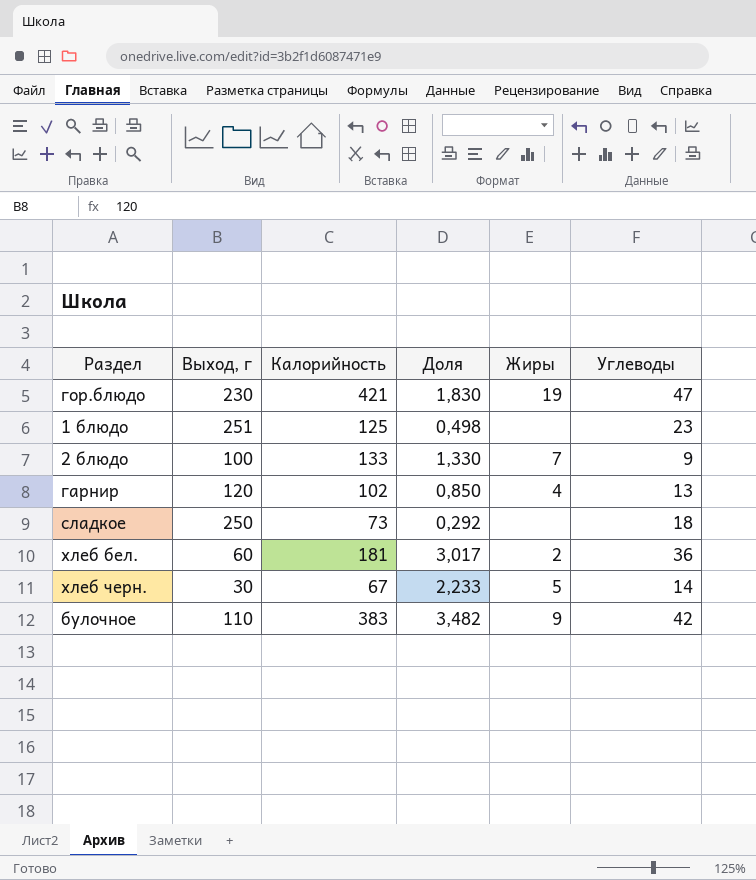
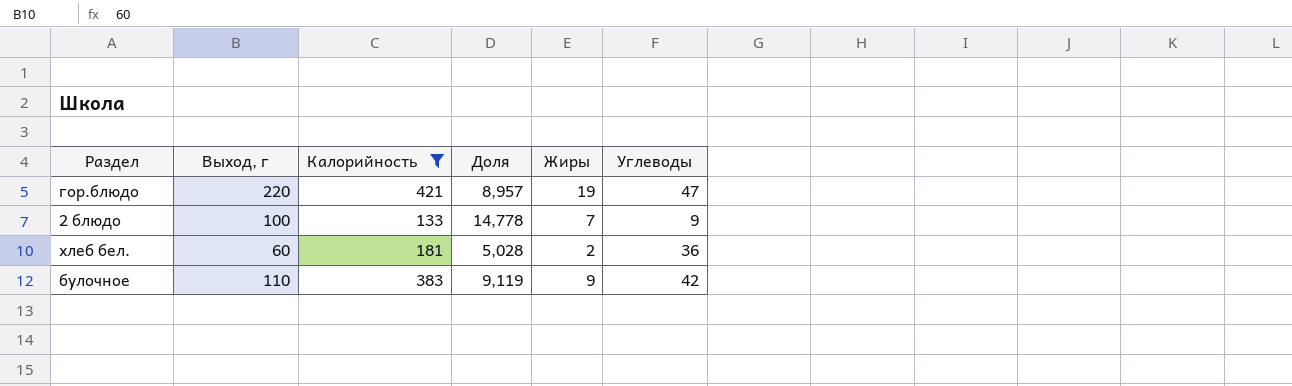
filter: none -> Калорийность >= 133
column Доля | formula: [Калорийность] / [Выход, г] -> [Калорийность] / [Углеводы]
гор.блюдо | Выход, г: 230 -> 220

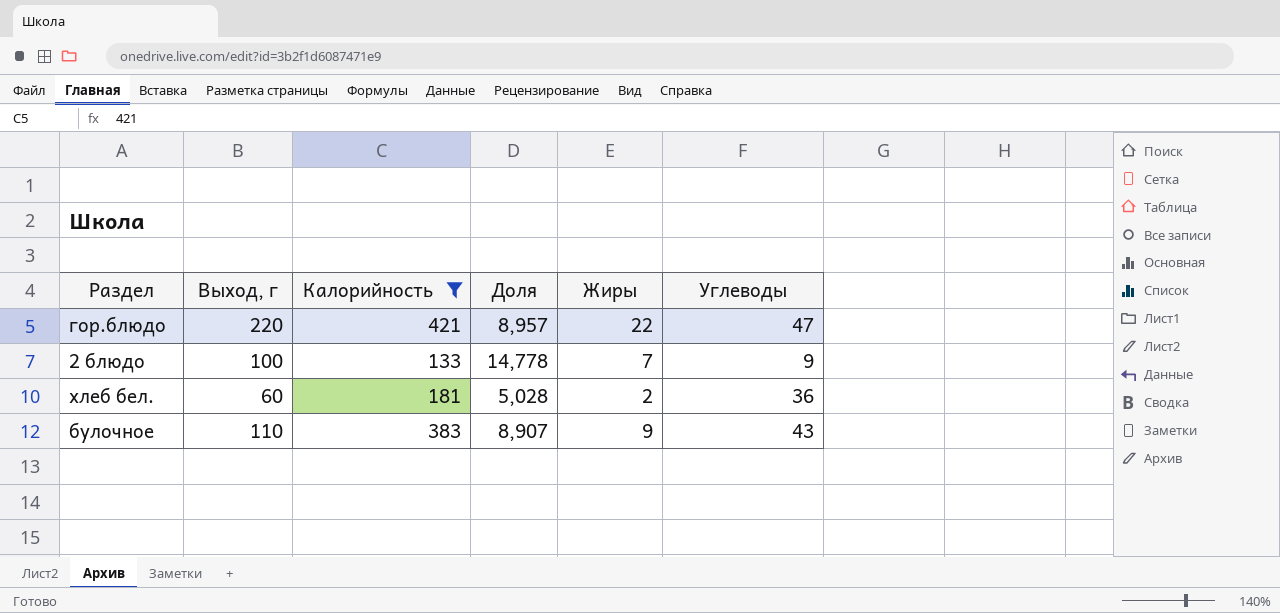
гор.блюдо | Жиры: 19 -> 22
булочное | Доля: 9,119 -> 8,907
булочное | Углеводы: 42 -> 43

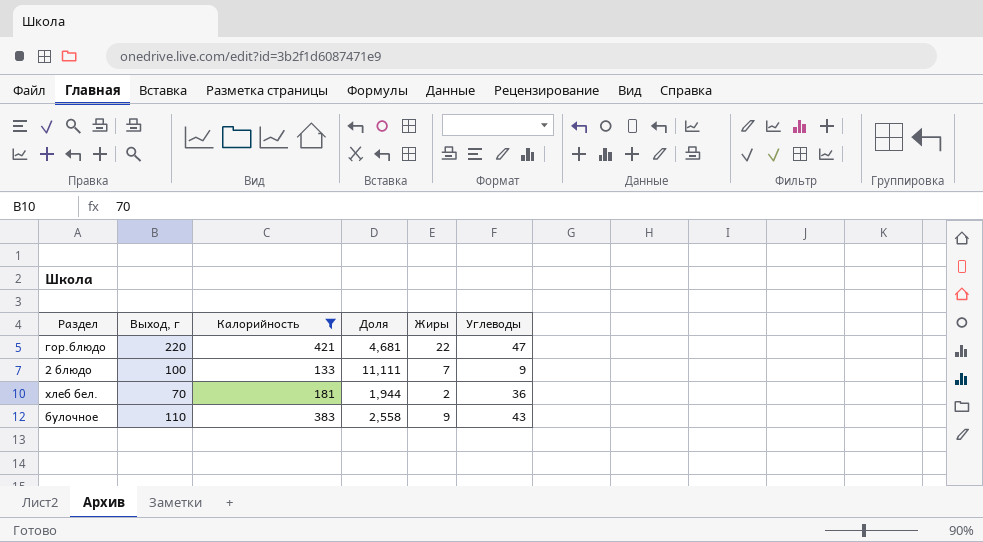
column Доля | formula: [Калорийность] / [Углеводы] -> [Выход, г] / [Углеводы]
хлеб бел. | Выход, г: 60 -> 70

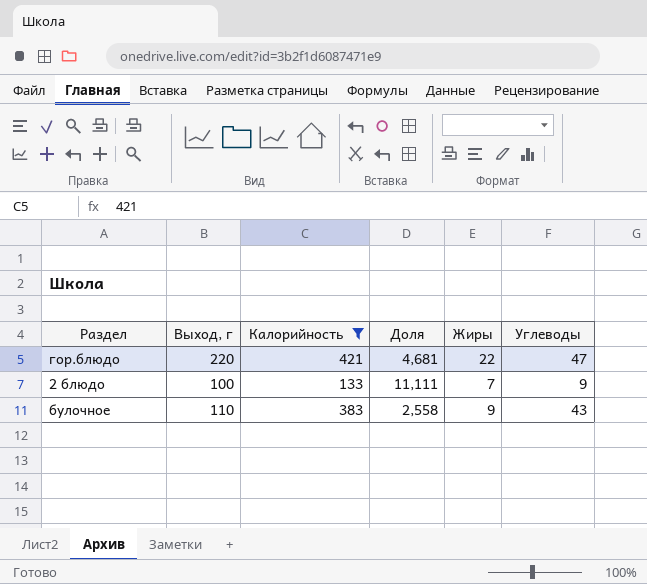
row хлеб бел.: 70 | 181 | 1,944 | 2 | 36 -> none

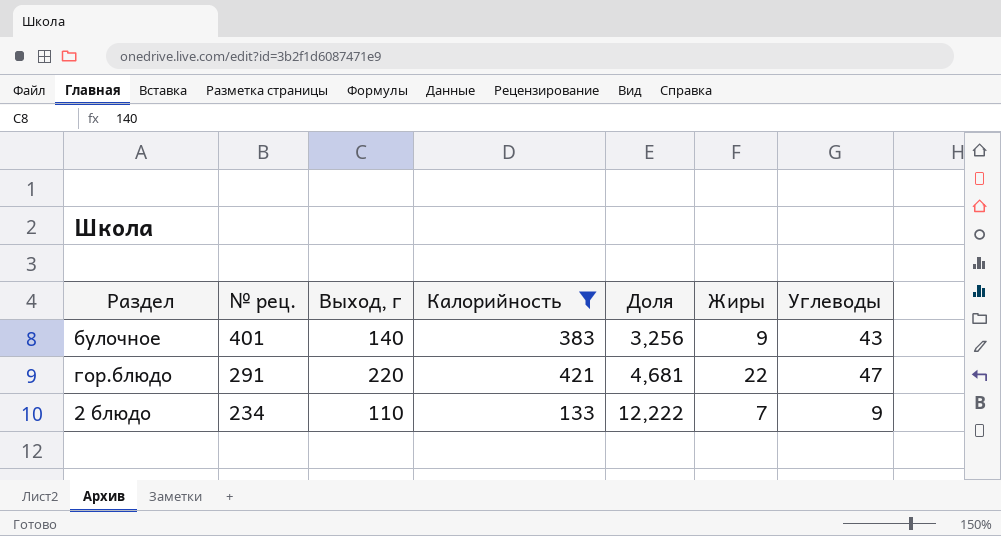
row order: none -> № рец. descending
column № рец. | position: none -> 2
булочное | Выход, г: 110 -> 140
булочное | Доля: 2,558 -> 3,256
2 блюдо | Выход, г: 100 -> 110
2 блюдо | Доля: 11,111 -> 12,222

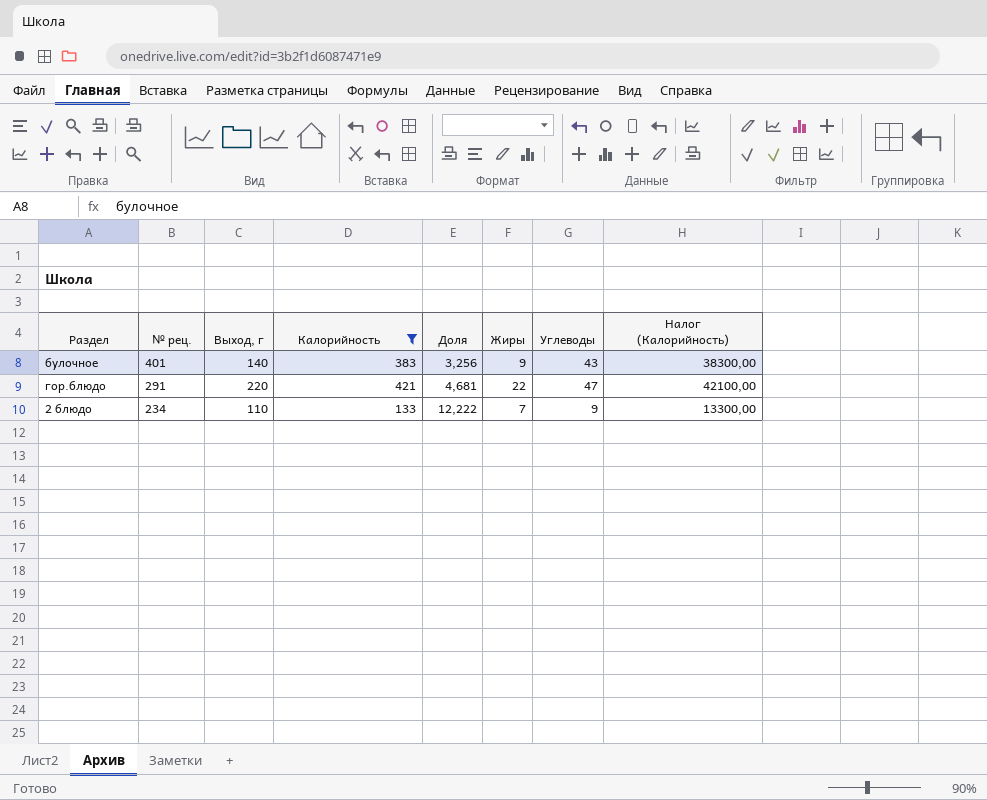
column Налог (Калорийность) | formula: none -> [Калорийность] * 100

